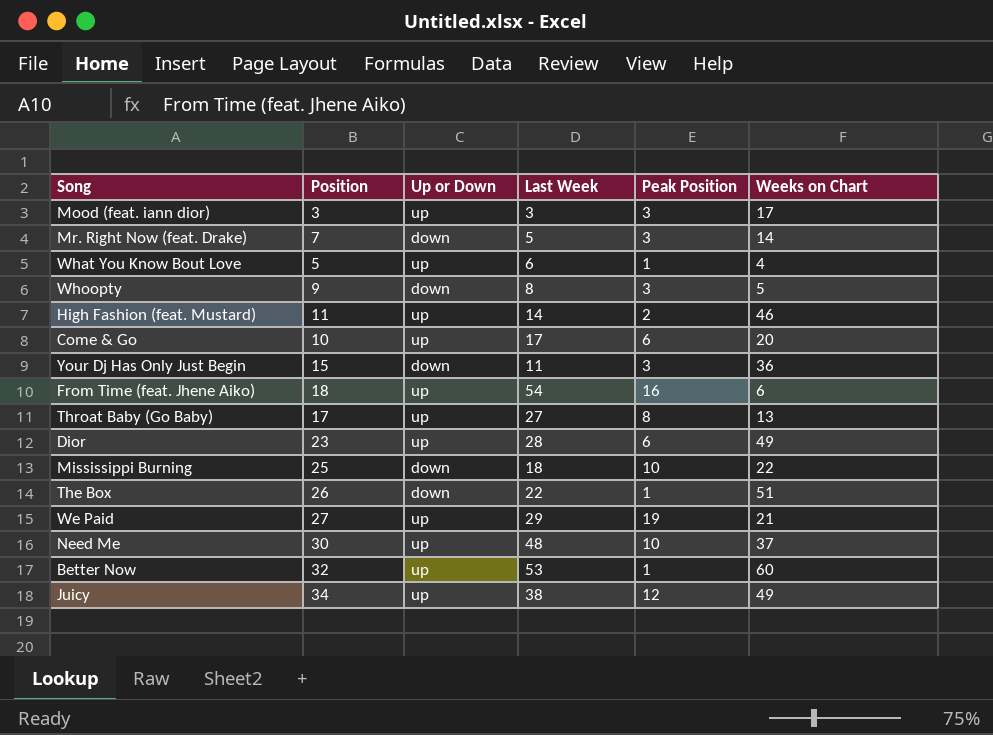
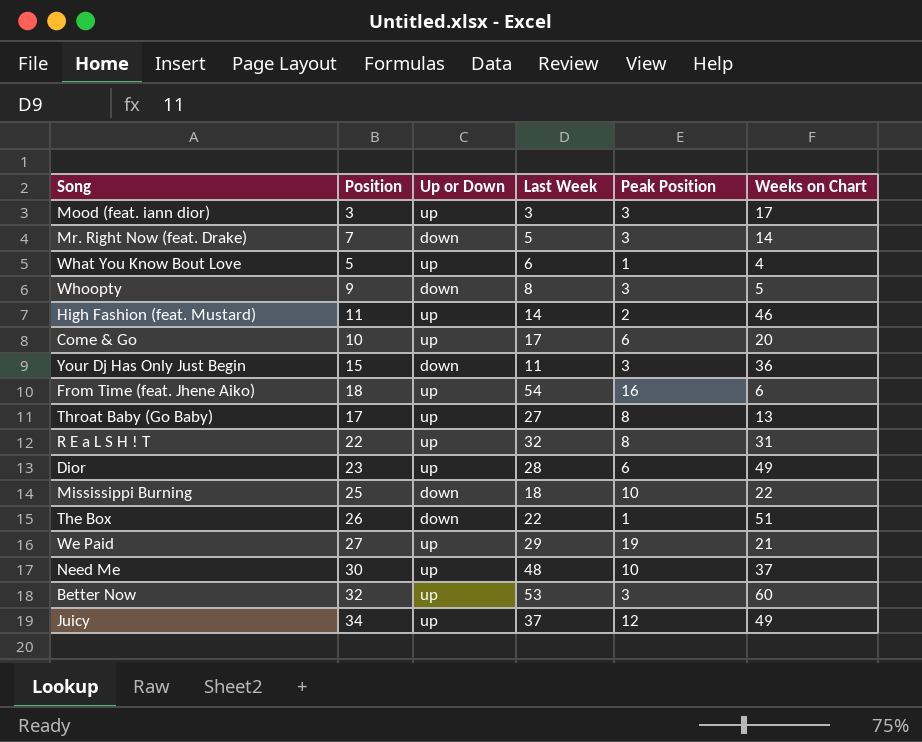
row R E a L S H ! T: none -> 22 | up | 32 | 8 | 31
Better Now | Peak Position: 1 -> 3
Juicy | Last Week: 38 -> 37

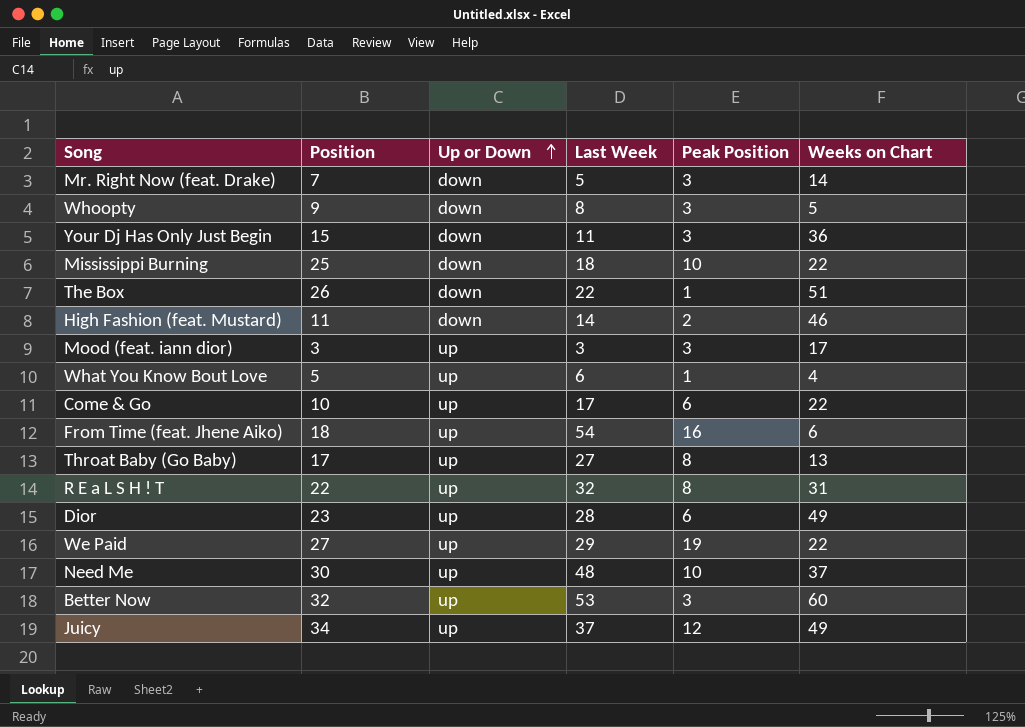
row order: none -> Up or Down ascending
High Fashion (feat. Mustard) | Up or Down: up -> down
Come & Go | Weeks on Chart: 20 -> 22
We Paid | Weeks on Chart: 21 -> 22

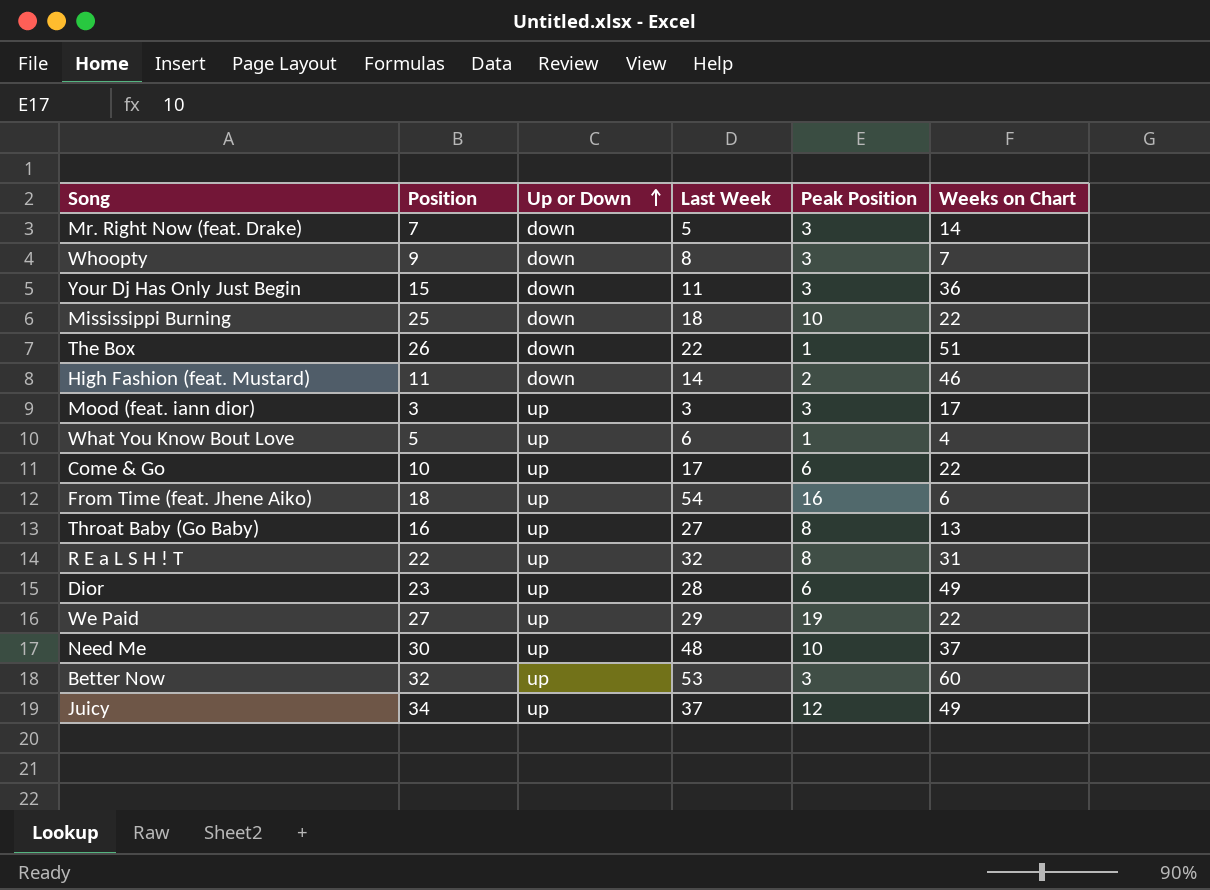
Whoopty | Weeks on Chart: 5 -> 7
Throat Baby (Go Baby) | Position: 17 -> 16

